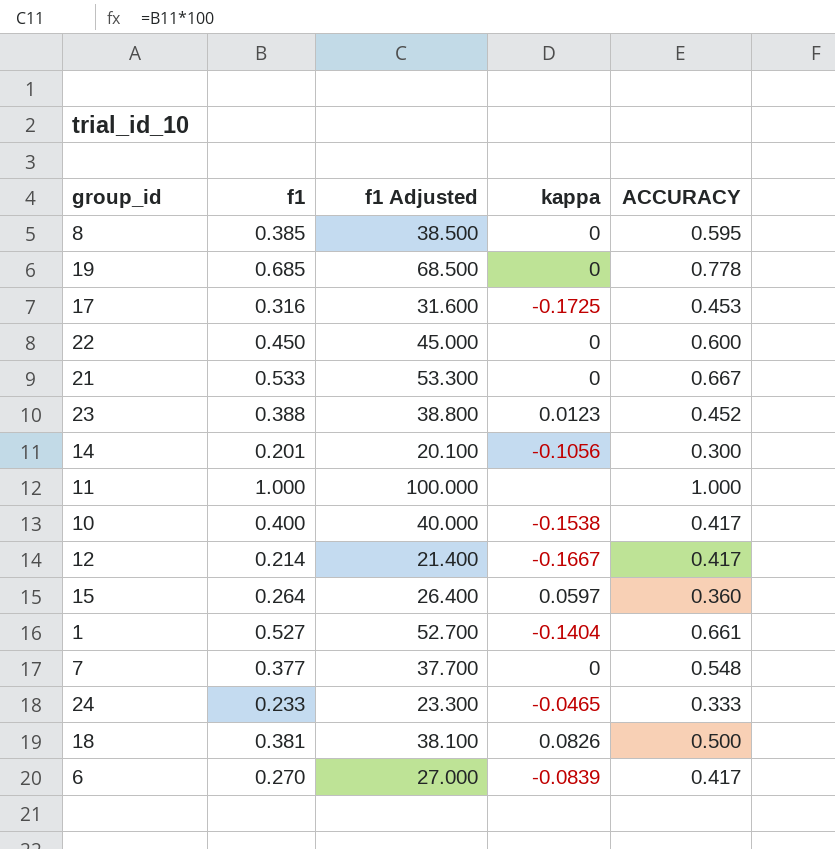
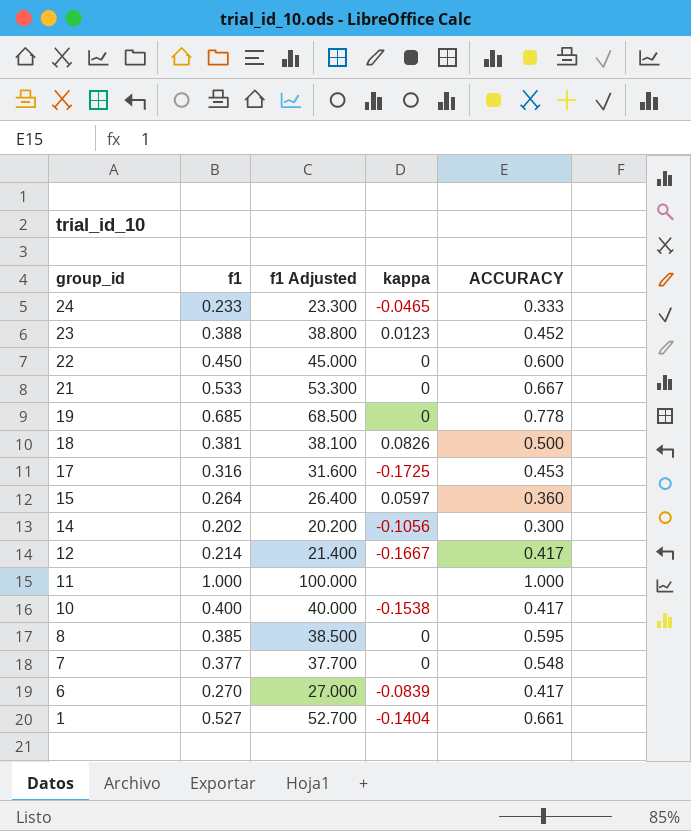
row order: none -> group_id descending
14 | f1: 0.201 -> 0.202
14 | f1 Adjusted: 20.100 -> 20.200

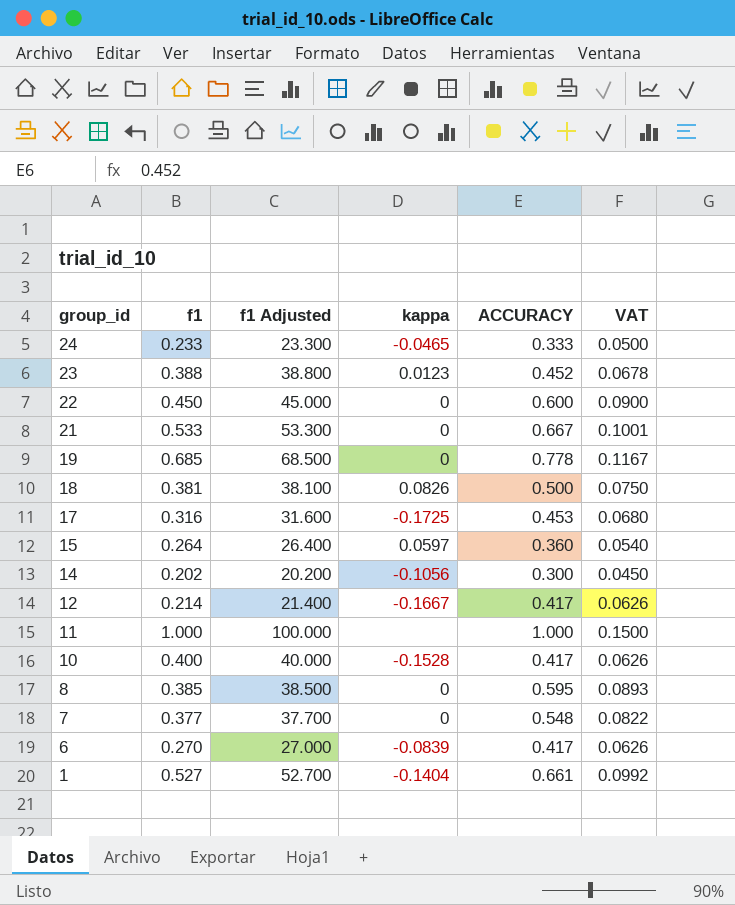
column VAT | formula: none -> [ACCURACY] * 0.15
10 | kappa: -0.1538 -> -0.1528

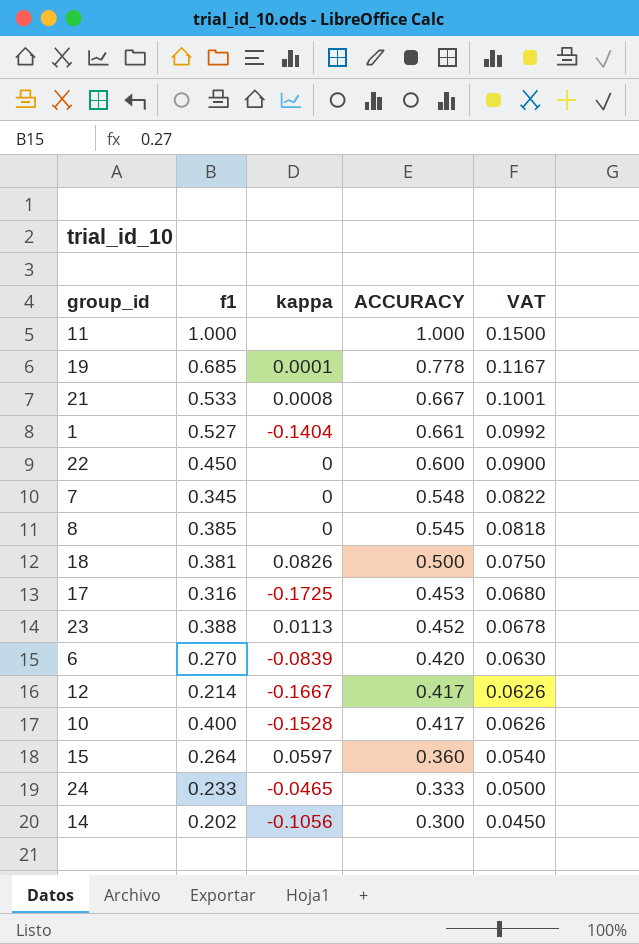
row order: group_id descending -> ACCURACY descending
column f1 Adjusted | formula: [f1] * 100 -> none
19 | kappa: 0 -> 0.0001
21 | kappa: 0 -> 0.0008
7 | f1: 0.377 -> 0.345
8 | ACCURACY: 0.595 -> 0.545
8 | VAT: 0.0893 -> 0.0818
23 | kappa: 0.0123 -> 0.0113
6 | ACCURACY: 0.417 -> 0.420
6 | VAT: 0.0626 -> 0.0630

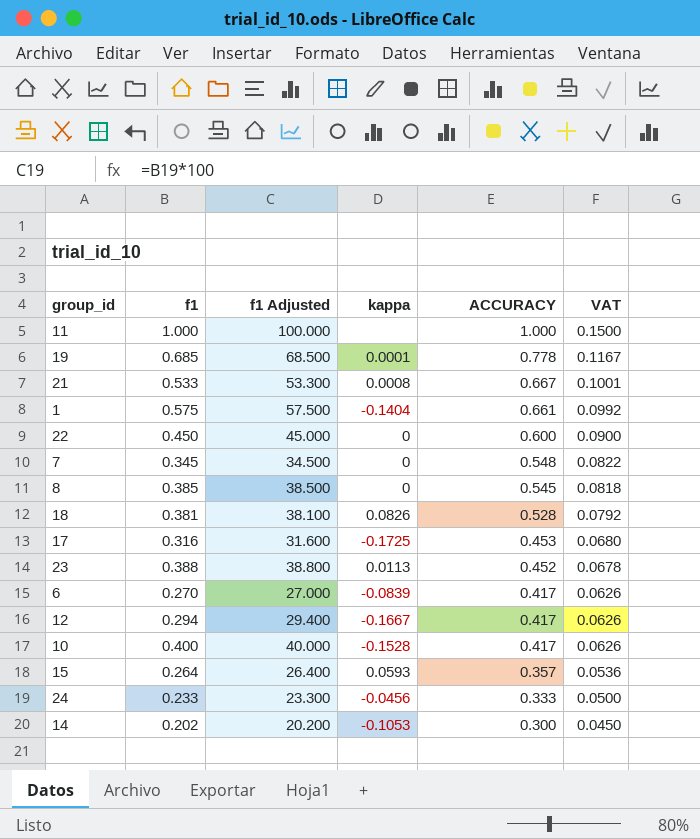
column f1 Adjusted | formula: none -> [f1] * 100
1 | f1: 0.527 -> 0.575
18 | ACCURACY: 0.500 -> 0.528
18 | VAT: 0.0750 -> 0.0792
6 | ACCURACY: 0.420 -> 0.417
6 | VAT: 0.0630 -> 0.0626
12 | f1: 0.214 -> 0.294
15 | kappa: 0.0597 -> 0.0593
15 | ACCURACY: 0.360 -> 0.357
15 | VAT: 0.0540 -> 0.0536
24 | kappa: -0.0465 -> -0.0456
14 | kappa: -0.1056 -> -0.1053

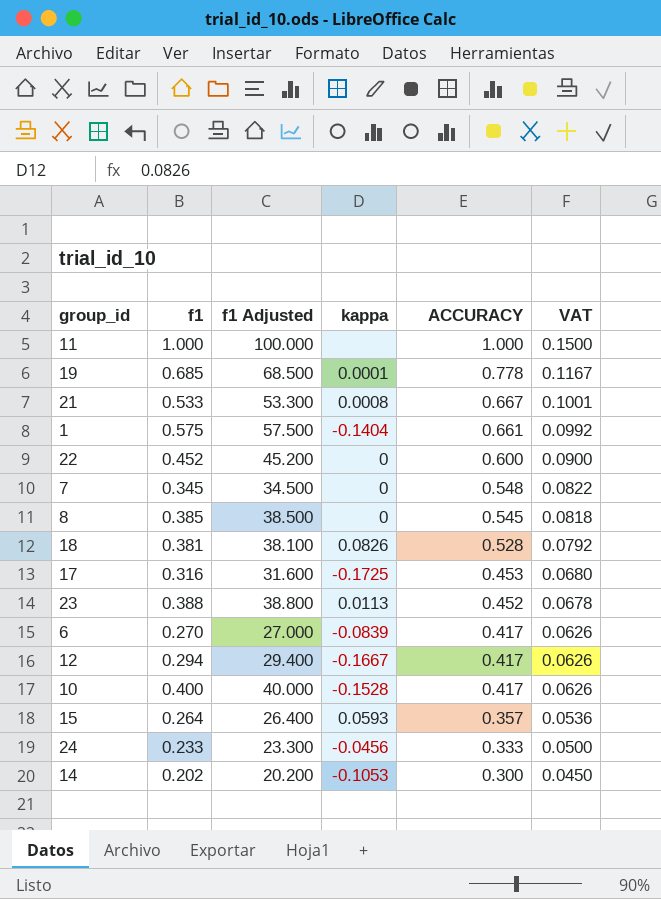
22 | f1: 0.450 -> 0.452
22 | f1 Adjusted: 45.000 -> 45.200

